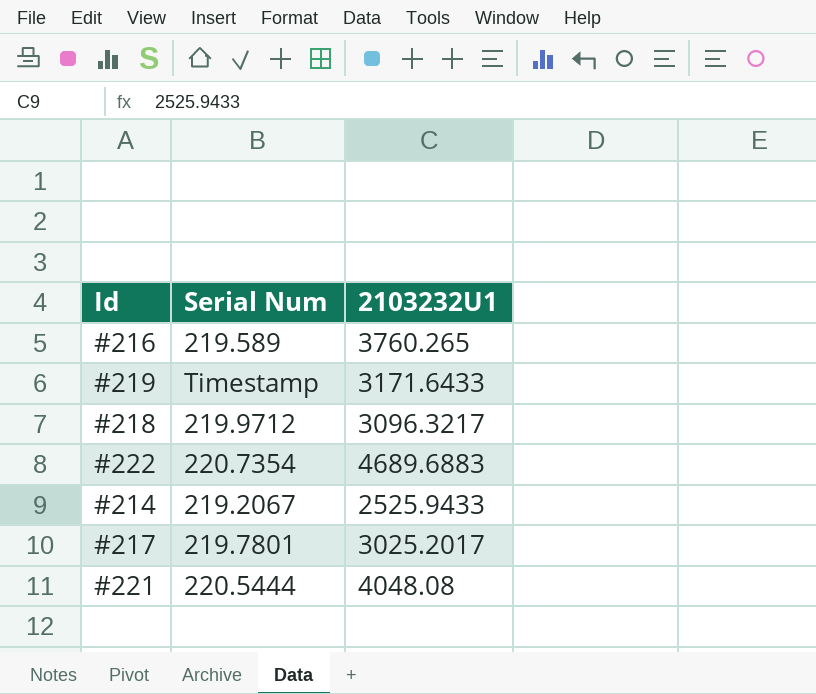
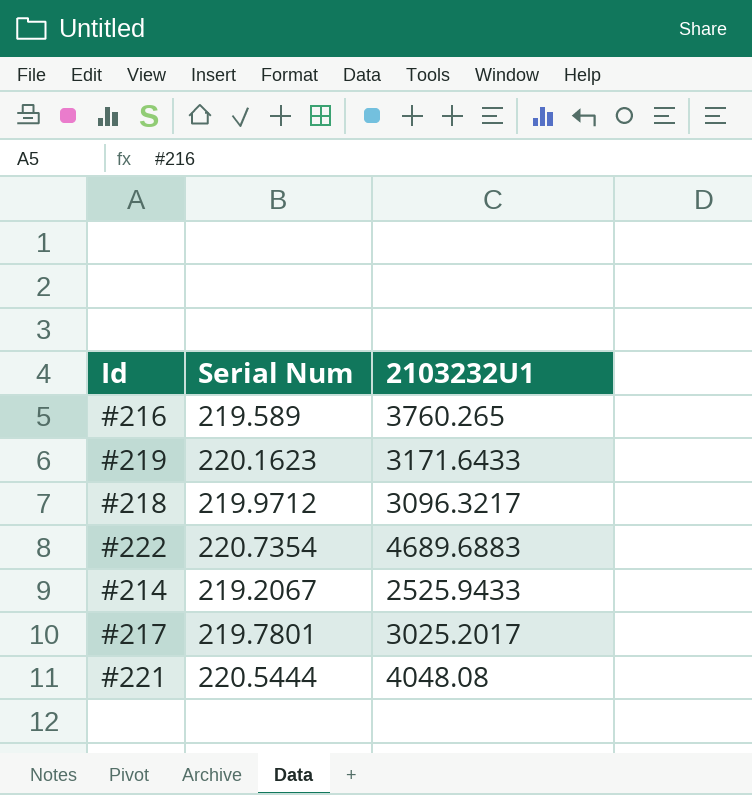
#219 | Serial Num: Timestamp -> 220.1623

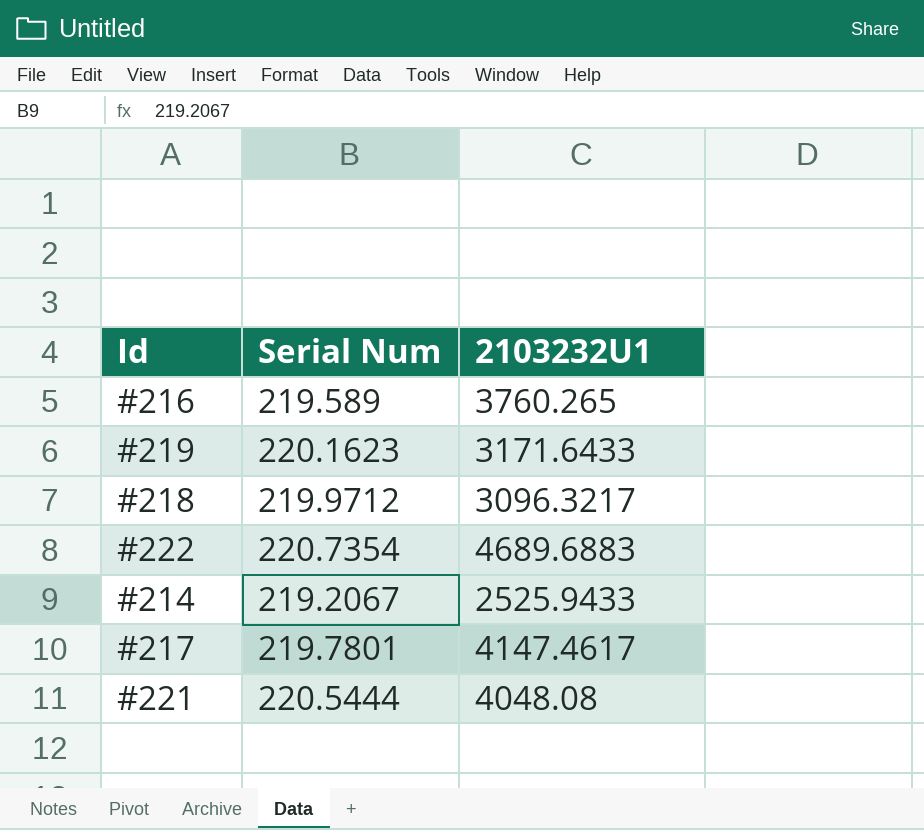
#217 | 2103232U1: 3025.2017 -> 4147.4617

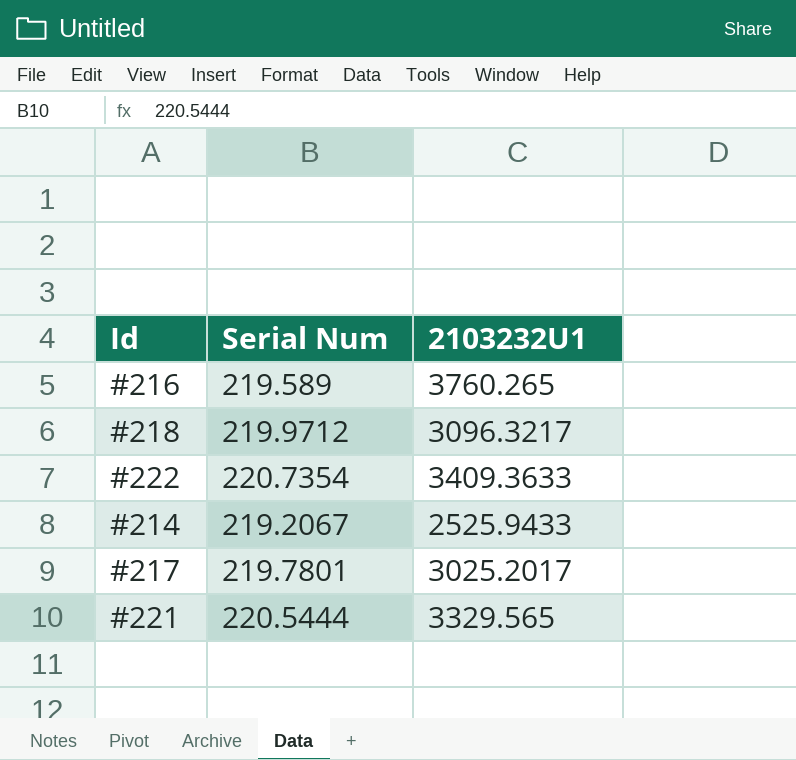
row #219: 220.1623 | 3171.6433 -> none
#222 | 2103232U1: 4689.6883 -> 3409.3633
#217 | 2103232U1: 4147.4617 -> 3025.2017
#221 | 2103232U1: 4048.08 -> 3329.565

